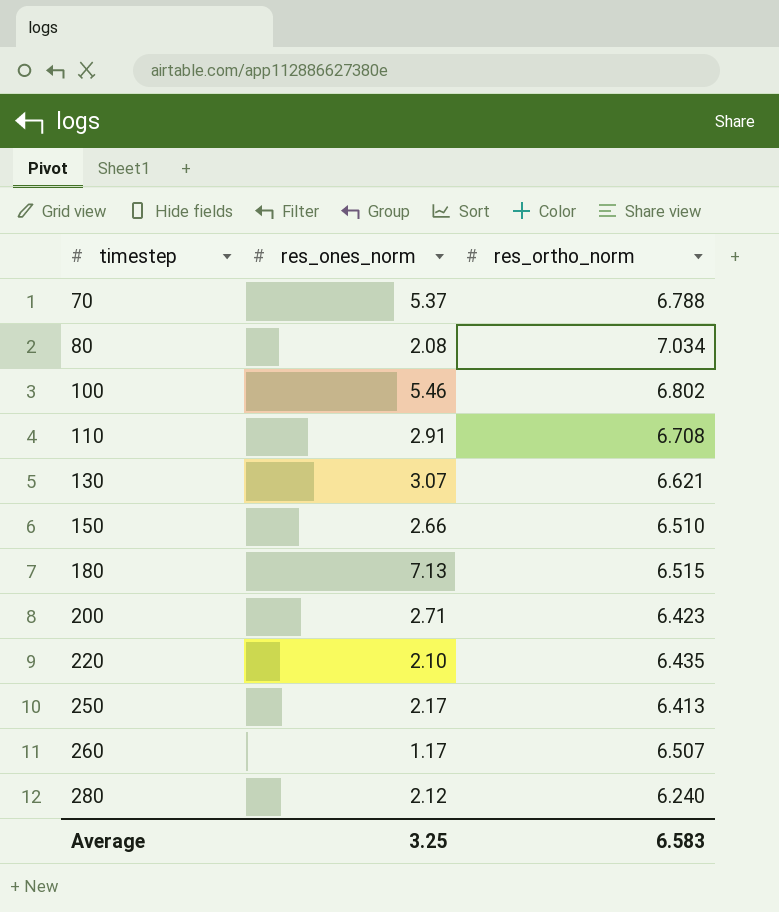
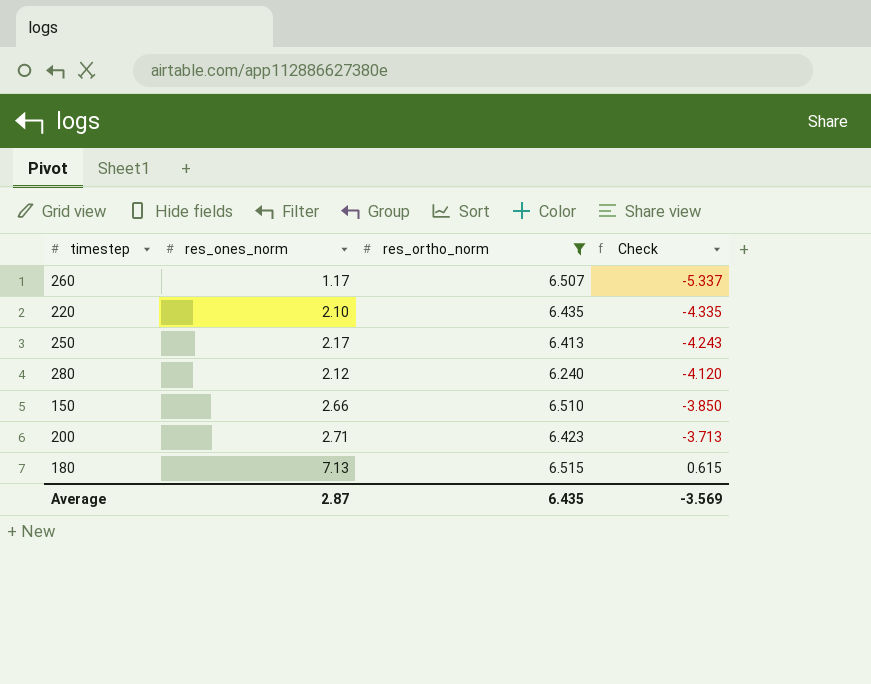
filter: none -> res_ortho_norm <= 6.515
row order: timestep ascending -> Check ascending
column Check | formula: none -> [res_ones_norm] - [res_ortho_norm]
Average | res_ones_norm: 3.25 -> 2.87
Average | res_ortho_norm: 6.583 -> 6.435

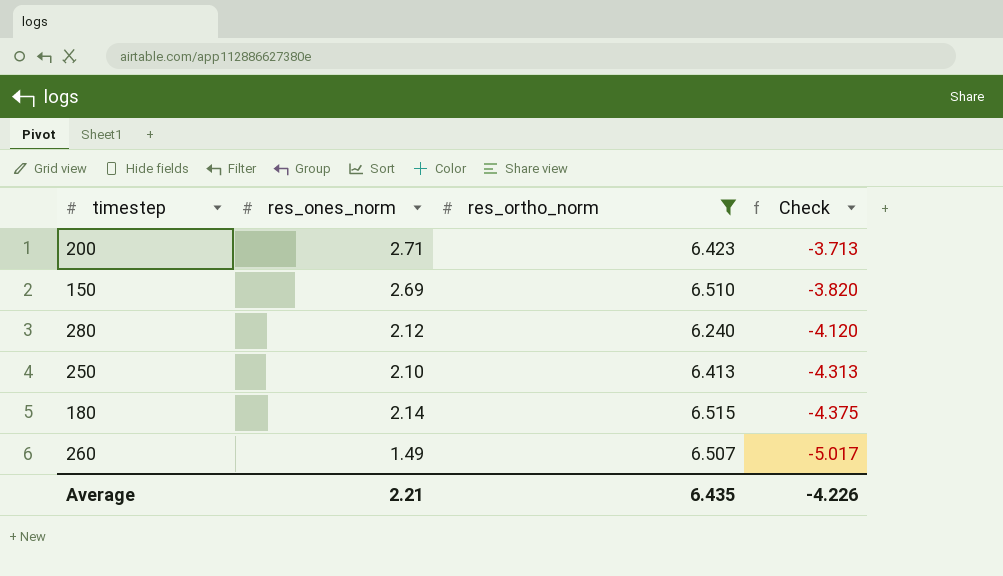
row order: Check ascending -> Check descending
row 220: 2.10 | 6.435 | -4.335 -> none
150 | res_ones_norm: 2.66 -> 2.69
150 | Check: -3.850 -> -3.820
250 | res_ones_norm: 2.17 -> 2.10
250 | Check: -4.243 -> -4.313
180 | res_ones_norm: 7.13 -> 2.14
180 | Check: 0.615 -> -4.375
260 | res_ones_norm: 1.17 -> 1.49
260 | Check: -5.337 -> -5.017
Average | res_ones_norm: 2.87 -> 2.21
Average | Check: -3.569 -> -4.226

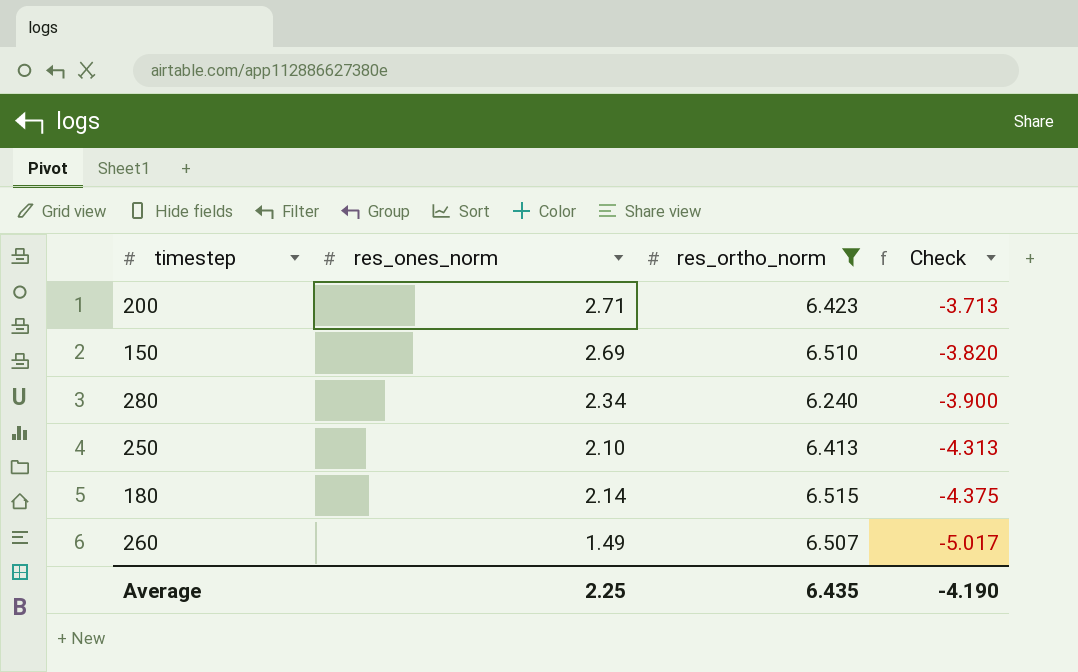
280 | res_ones_norm: 2.12 -> 2.34
280 | Check: -4.120 -> -3.900
Average | res_ones_norm: 2.21 -> 2.25
Average | Check: -4.226 -> -4.190

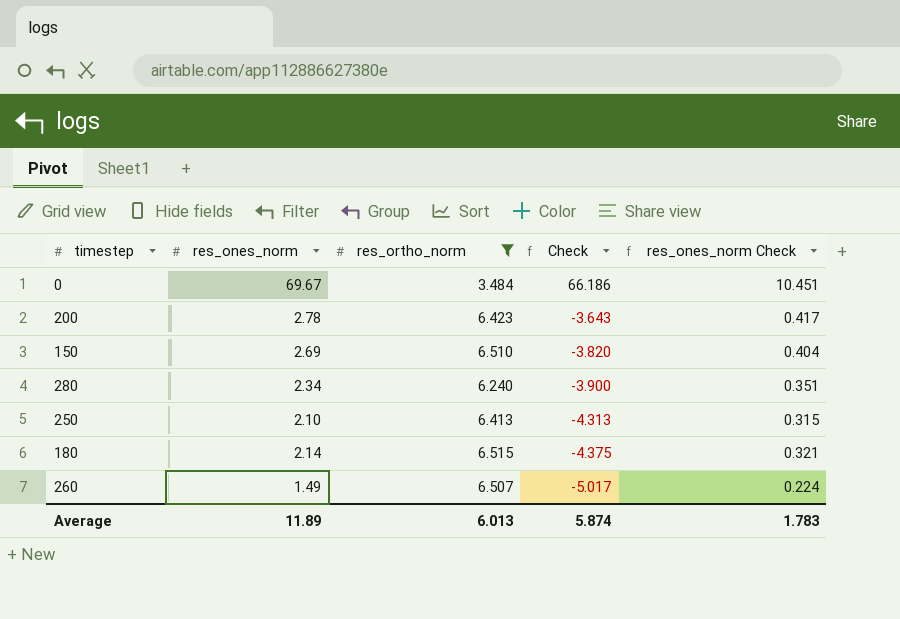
column res_ones_norm Check | formula: none -> [res_ones_norm] * 0.15
row 0: none -> 69.67 | 3.484 | 66.186 | 10.451
200 | res_ones_norm: 2.71 -> 2.78
200 | Check: -3.713 -> -3.643
Average | res_ones_norm: 2.25 -> 11.89
Average | res_ortho_norm: 6.435 -> 6.013
Average | Check: -4.190 -> 5.874

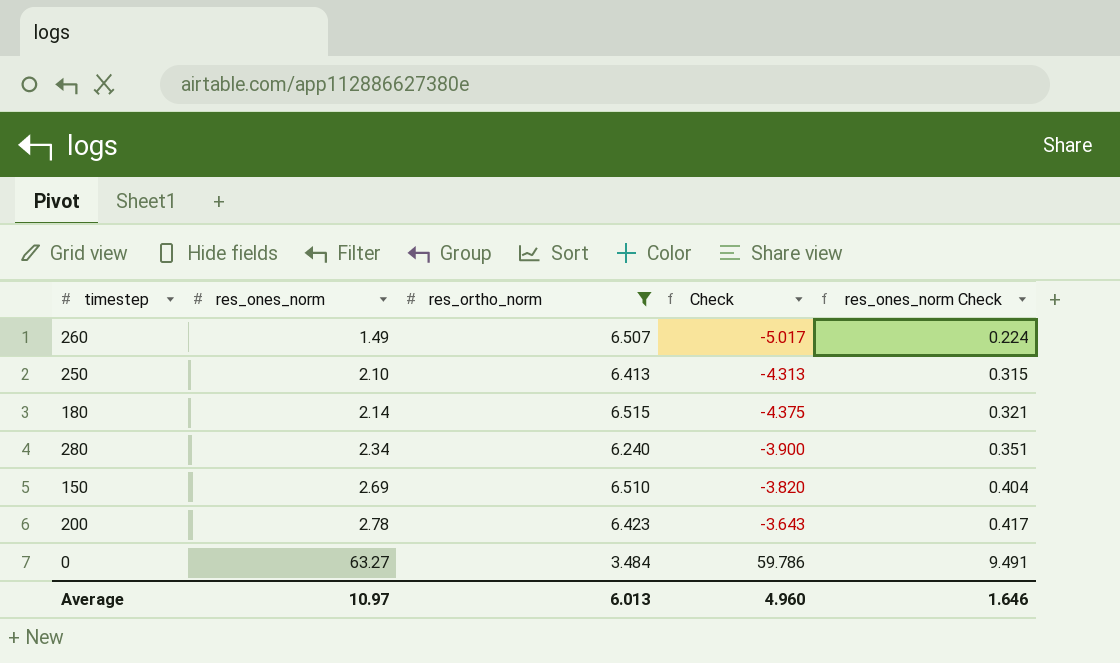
row order: Check descending -> res_ones_norm ascending
0 | res_ones_norm: 69.67 -> 63.27
0 | Check: 66.186 -> 59.786
0 | res_ones_norm Check: 10.451 -> 9.491
Average | res_ones_norm: 11.89 -> 10.97
Average | Check: 5.874 -> 4.960
Average | res_ones_norm Check: 1.783 -> 1.646

